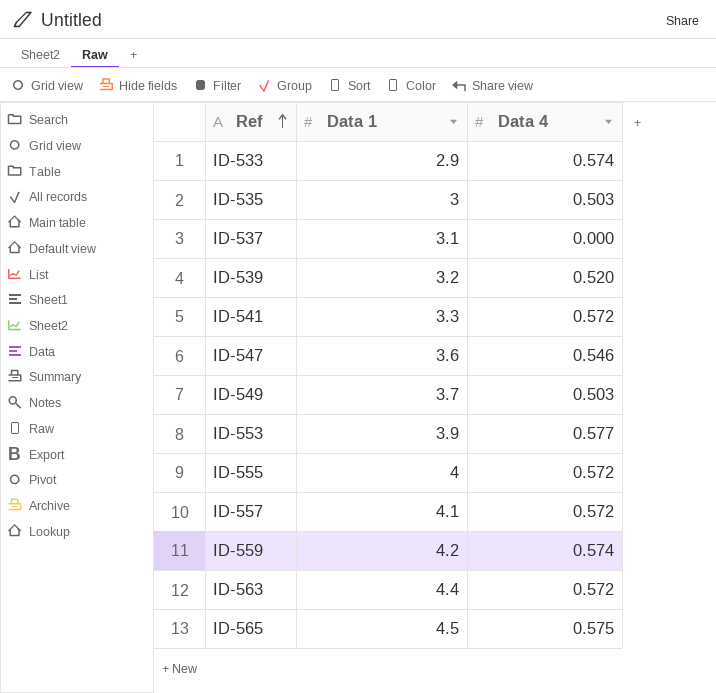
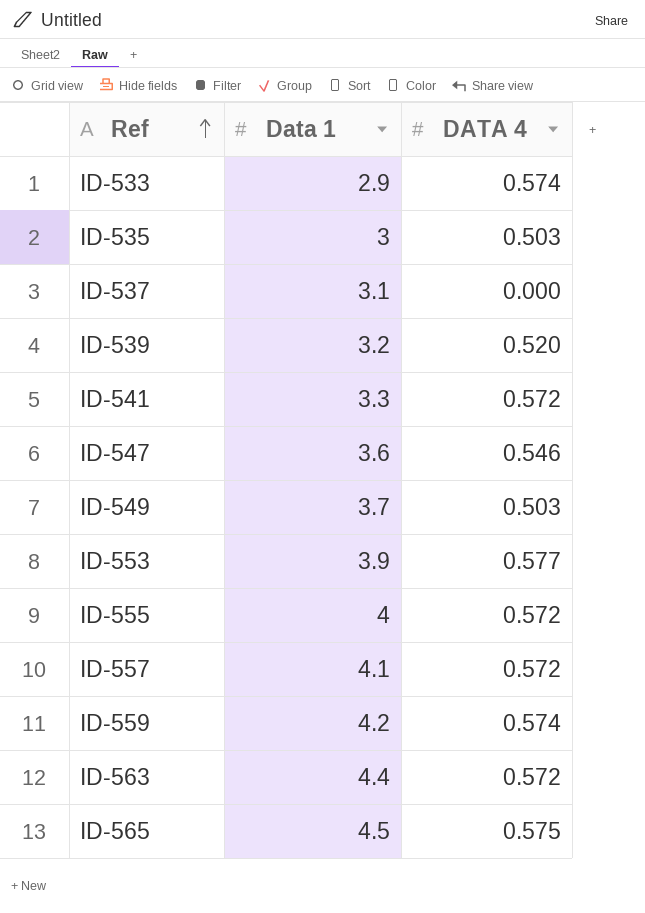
column name: Data 4 -> DATA 4

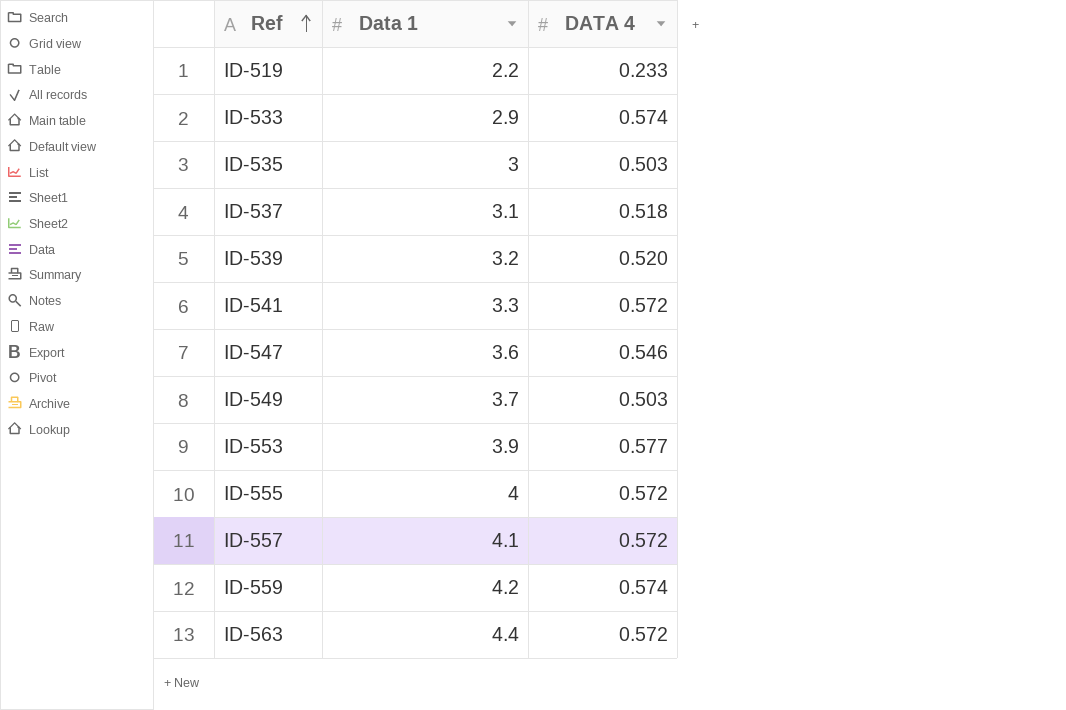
row ID-565: 4.5 | 0.575 -> none
row ID-519: none -> 2.2 | 0.233
ID-537 | DATA 4: 0.000 -> 0.518

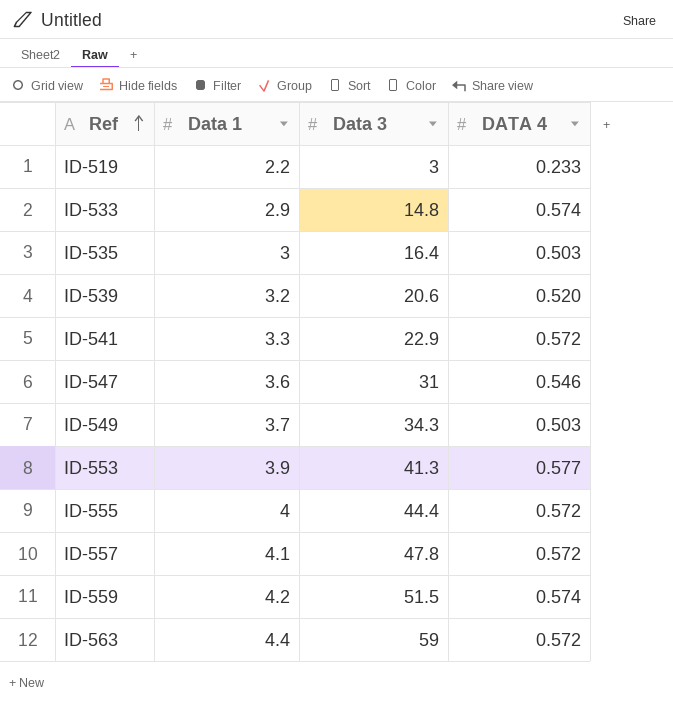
column Data 3 | position: none -> 3
row ID-537: 3.1 | 0.518 -> none

